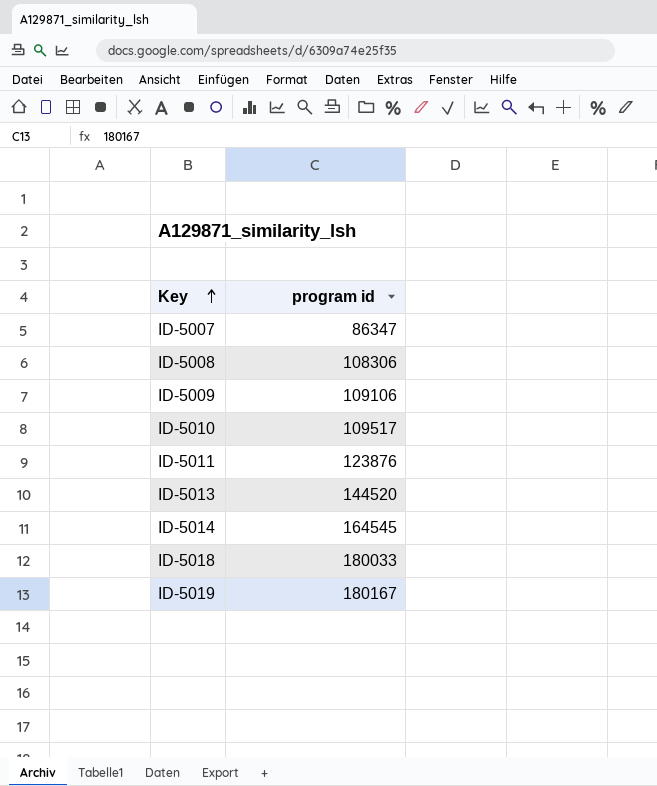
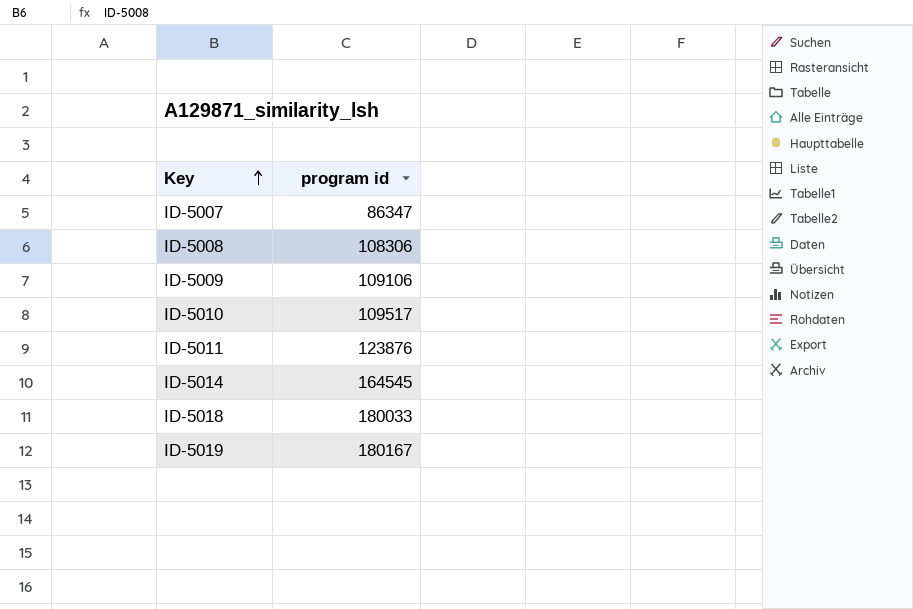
row ID-5013: 144520 -> none

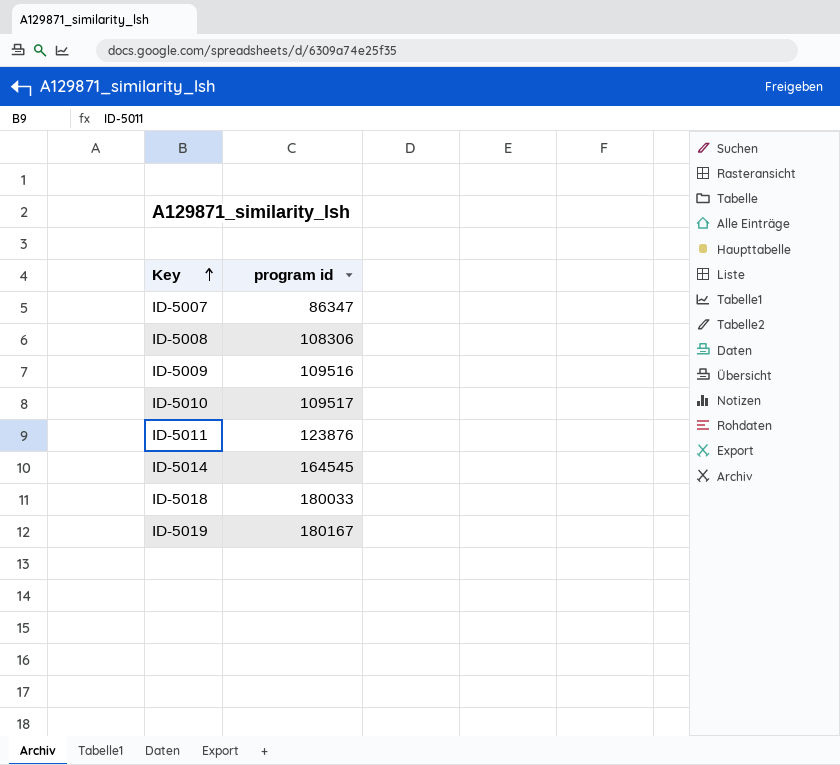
ID-5009 | program id: 109106 -> 109516

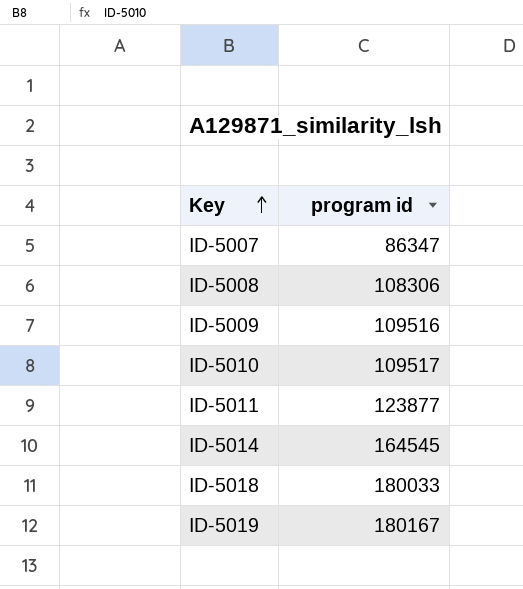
ID-5011 | program id: 123876 -> 123877

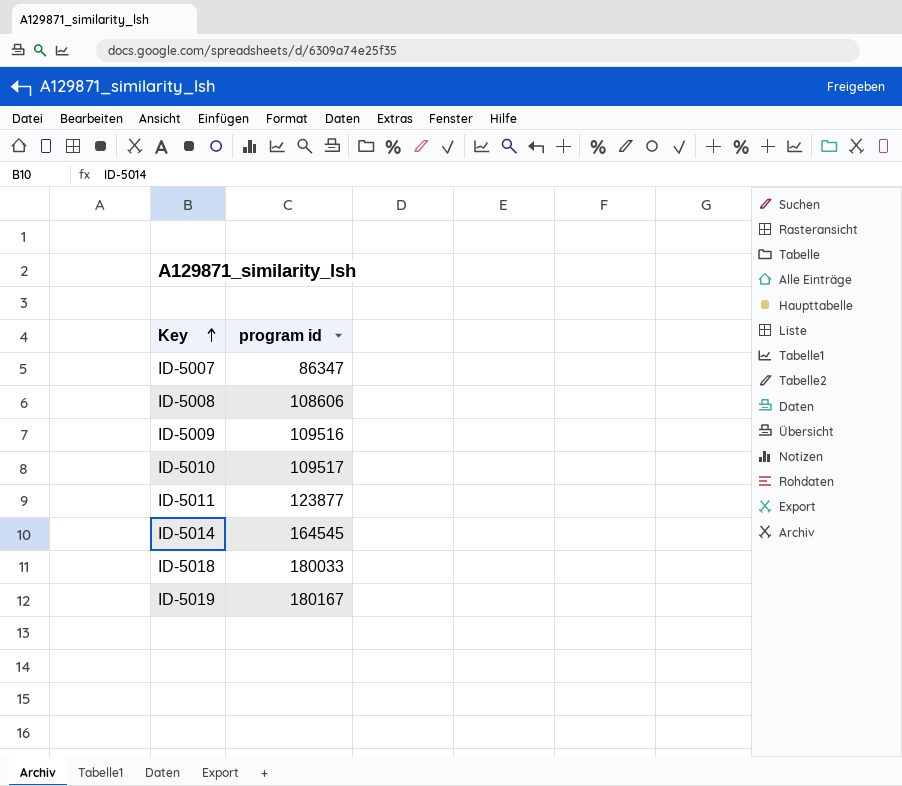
ID-5008 | program id: 108306 -> 108606

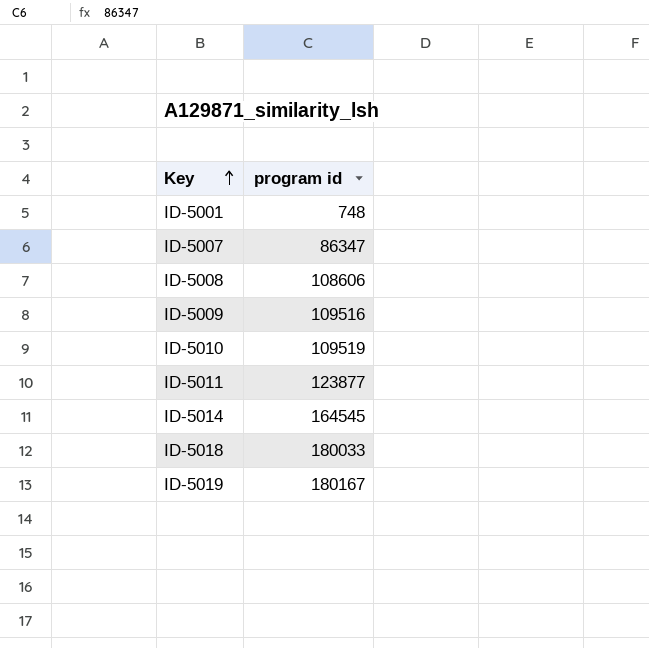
row ID-5001: none -> 748
ID-5010 | program id: 109517 -> 109519

